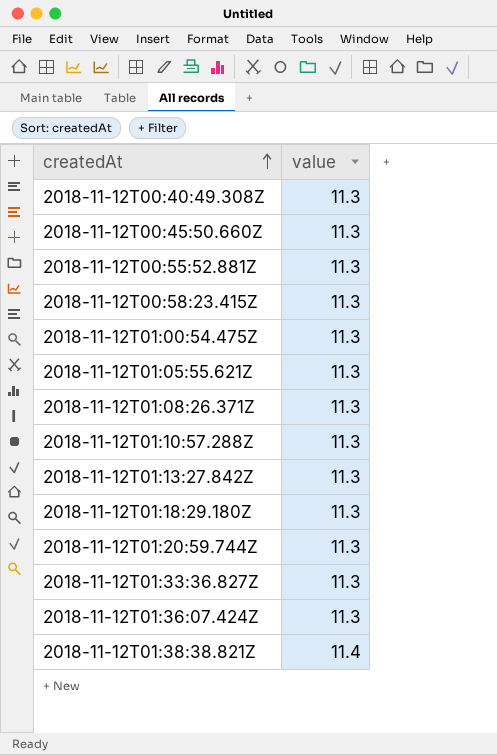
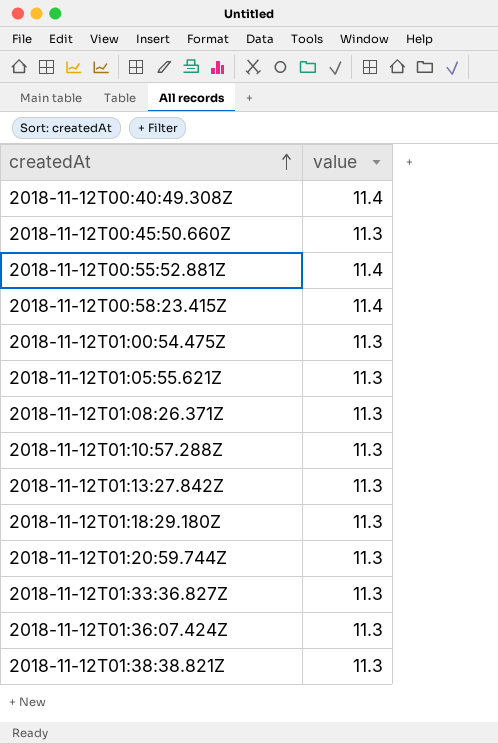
2018-11-12T00:40:49.308Z | value: 11.3 -> 11.4
2018-11-12T00:55:52.881Z | value: 11.3 -> 11.4
2018-11-12T00:58:23.415Z | value: 11.3 -> 11.4
2018-11-12T01:38:38.821Z | value: 11.4 -> 11.3

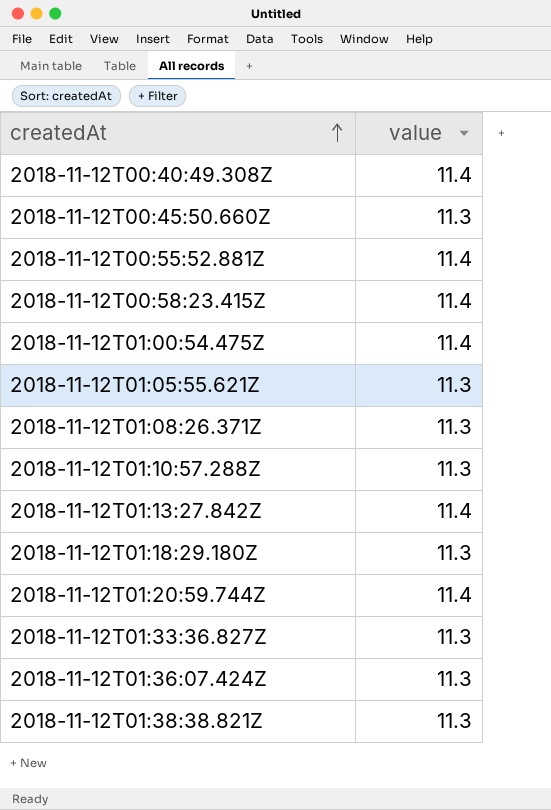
2018-11-12T01:00:54.475Z | value: 11.3 -> 11.4
2018-11-12T01:13:27.842Z | value: 11.3 -> 11.4
2018-11-12T01:20:59.744Z | value: 11.3 -> 11.4

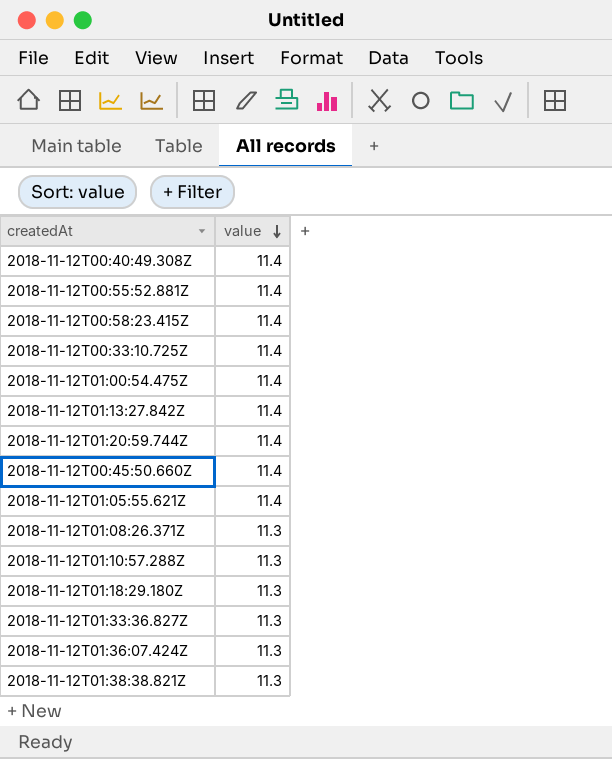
row order: createdAt ascending -> value descending
row 2018-11-12T00:33:10.725Z: none -> 11.4
2018-11-12T00:45:50.660Z | value: 11.3 -> 11.4
2018-11-12T01:05:55.621Z | value: 11.3 -> 11.4

